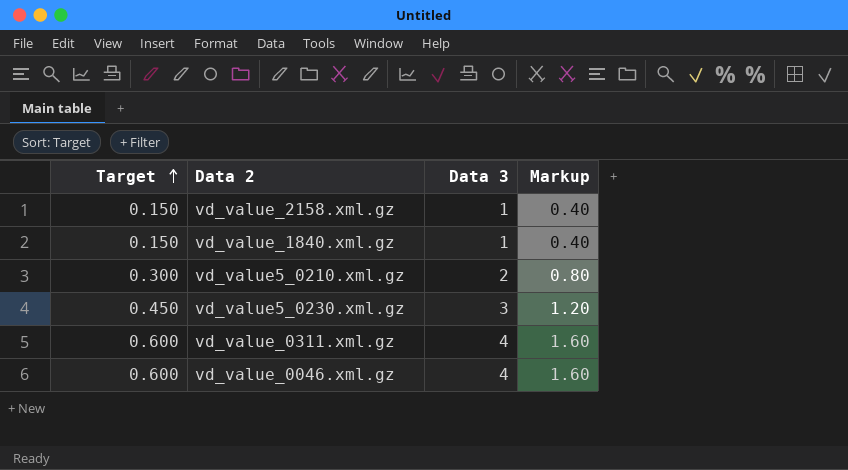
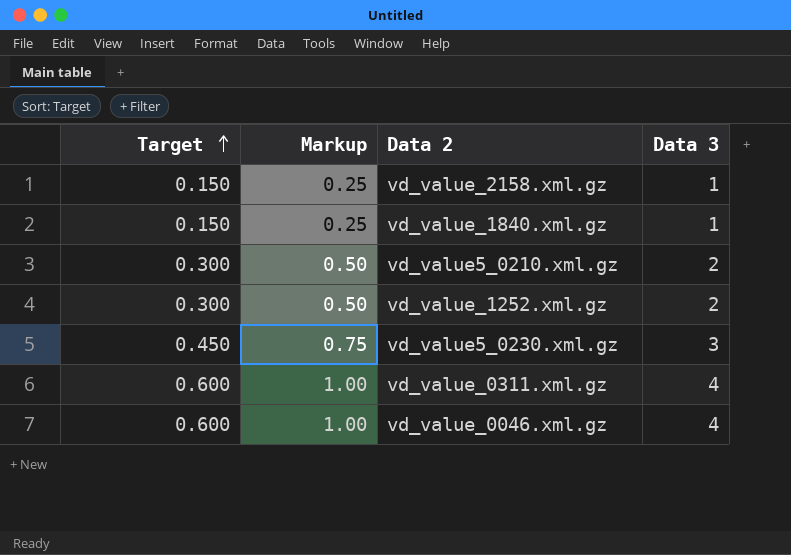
column Markup | formula: [Data 3] * 0.4 -> [Data 3] * 0.25
column Markup | position: 4 -> 2
row vd_value_1252.xml.gz: none -> 0.300 | 0.50 | 2

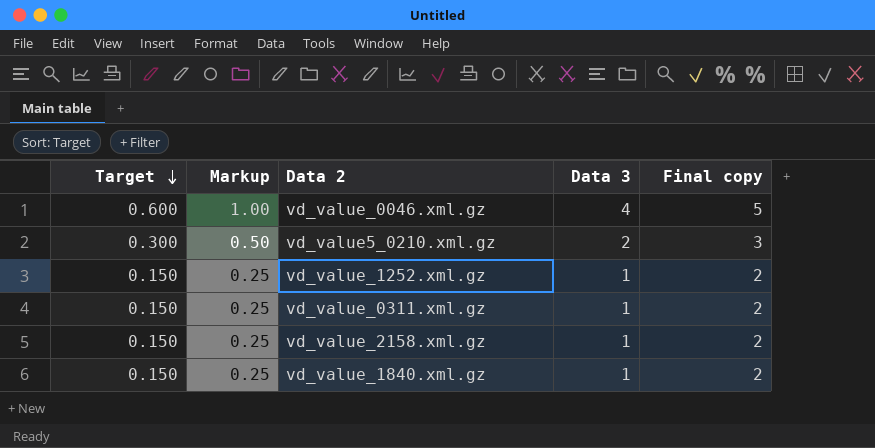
row order: Target ascending -> Target descending
column Final copy | formula: none -> [Data 3] + 1
row vd_value5_0230.xml.gz: 0.450 | 0.75 | 3 -> none
vd_value_1252.xml.gz | Target: 0.300 -> 0.150
vd_value_1252.xml.gz | Markup: 0.50 -> 0.25
vd_value_1252.xml.gz | Data 3: 2 -> 1
vd_value_0311.xml.gz | Target: 0.600 -> 0.150
vd_value_0311.xml.gz | Markup: 1.00 -> 0.25
vd_value_0311.xml.gz | Data 3: 4 -> 1

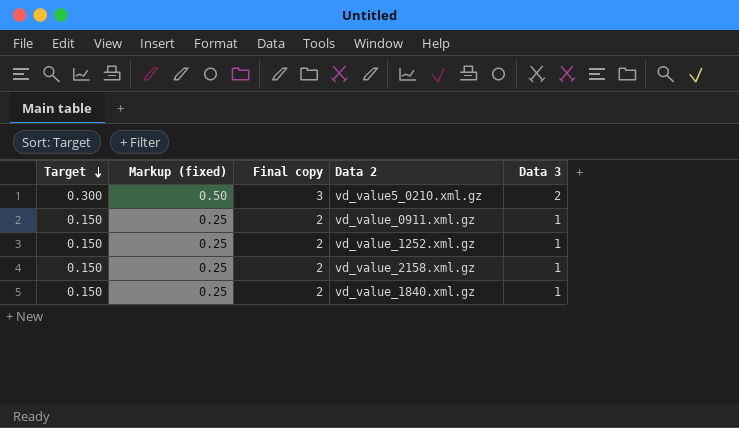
column name: Markup -> Markup (fixed)
column Final copy | position: 5 -> 3
row vd_value_0046.xml.gz: 0.600 | 1.00 | 4 | 5 -> none
row vd_value_0311.xml.gz: 0.150 | 0.25 | 1 | 2 -> none
row vd_value_0911.xml.gz: none -> 0.150 | 0.25 | 2 | 1

